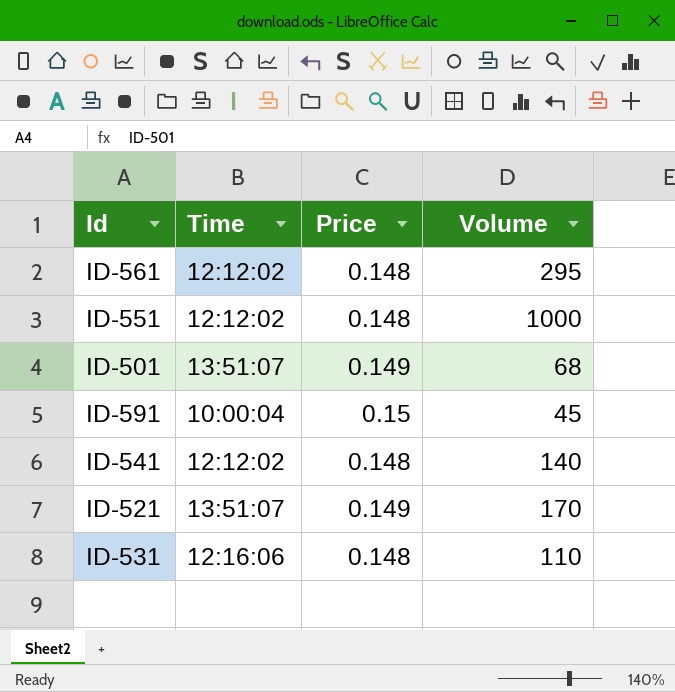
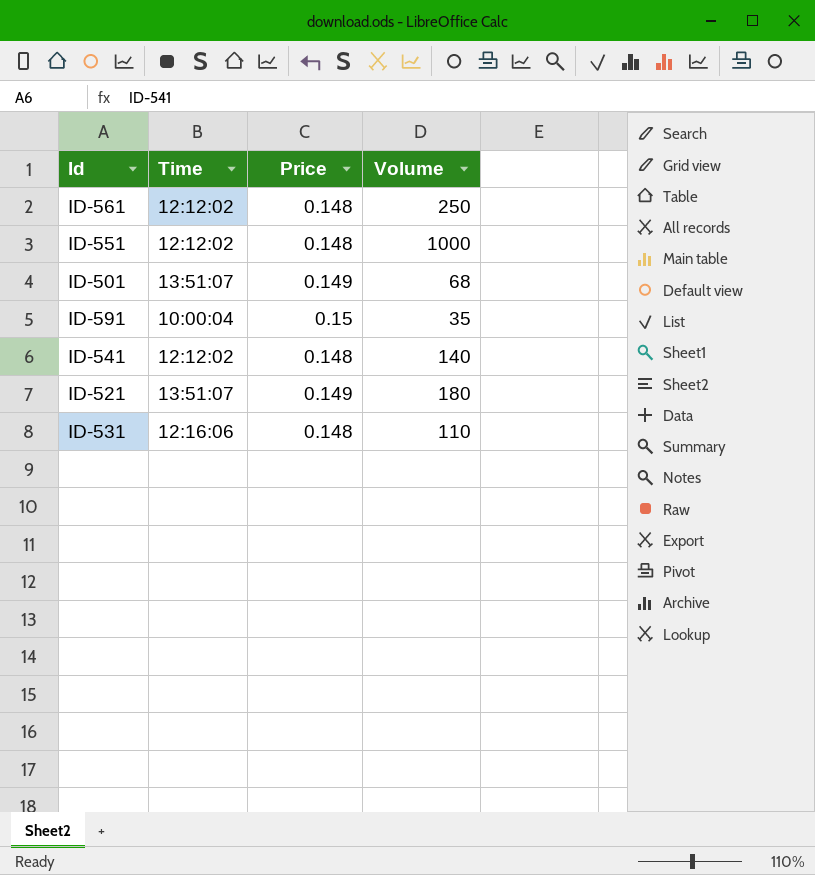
ID-561 | Volume: 295 -> 250
ID-591 | Volume: 45 -> 35
ID-521 | Volume: 170 -> 180

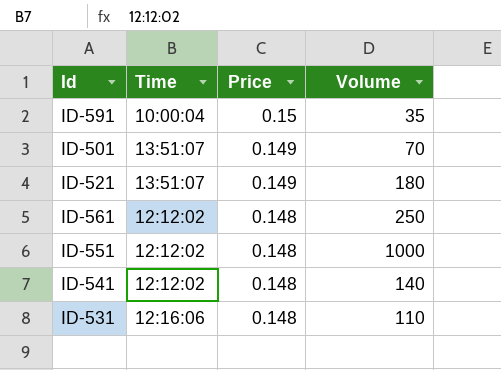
row order: none -> Price descending
ID-501 | Volume: 68 -> 70

